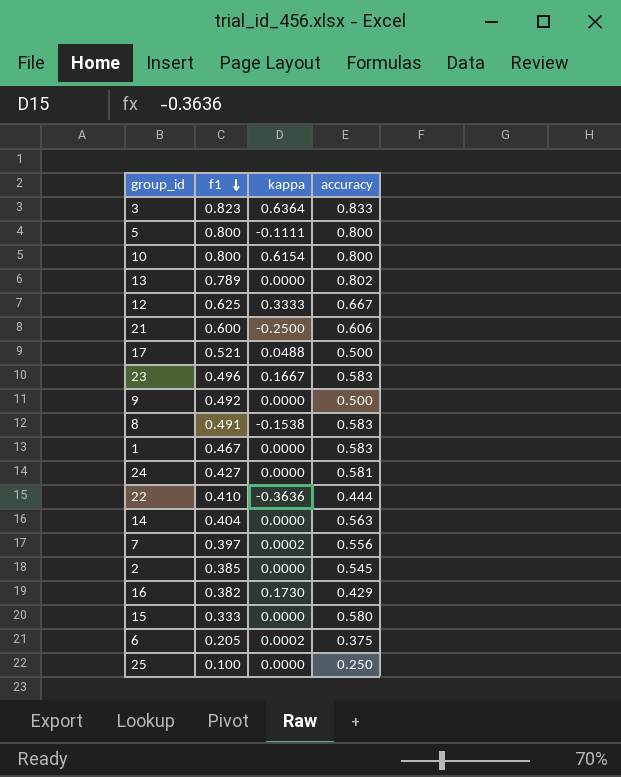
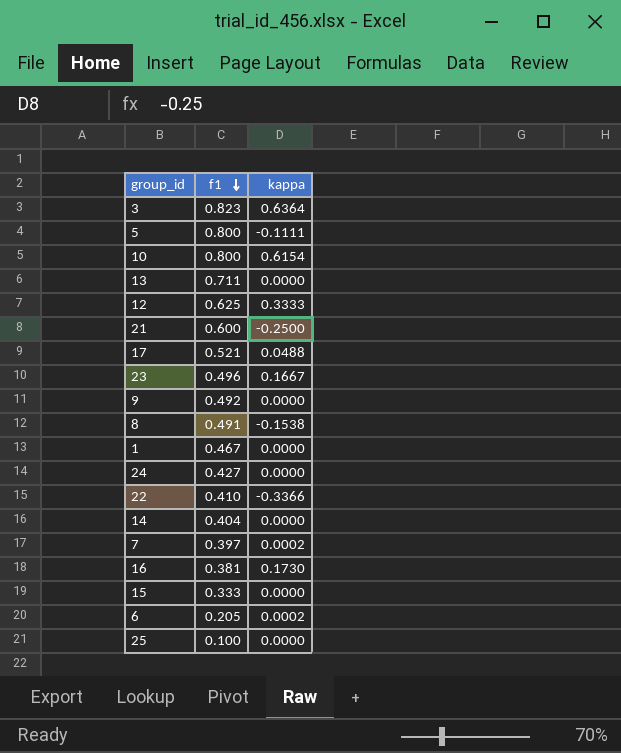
column accuracy | position: 4 -> none
row 2: 0.385 | 0.0000 | 0.545 -> none
13 | f1: 0.789 -> 0.711
22 | kappa: -0.3636 -> -0.3366
16 | f1: 0.382 -> 0.381

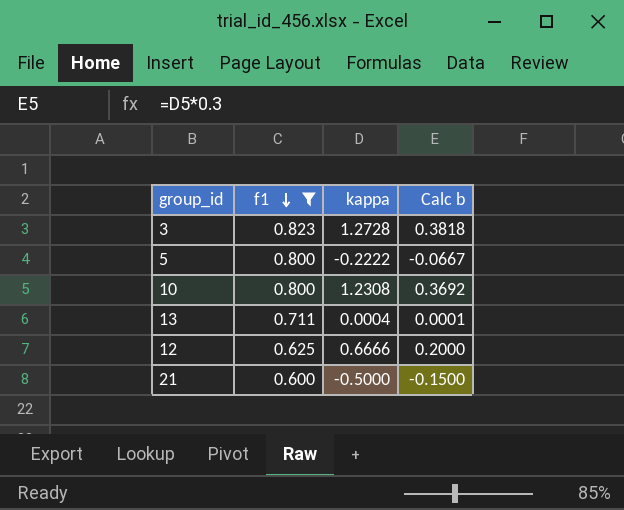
filter: none -> f1 >= 0.600
column Calc b | formula: none -> [kappa] * 0.3
3 | kappa: 0.6364 -> 1.2728
5 | kappa: -0.1111 -> -0.2222
10 | kappa: 0.6154 -> 1.2308
13 | kappa: 0.0000 -> 0.0004
12 | kappa: 0.3333 -> 0.6666
21 | kappa: -0.2500 -> -0.5000

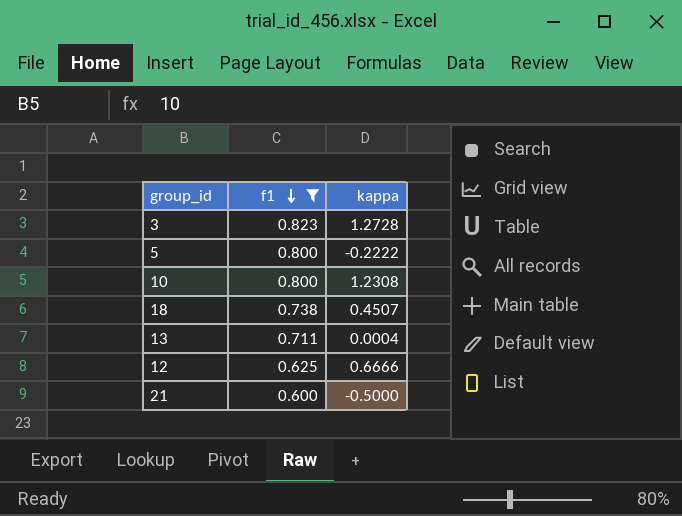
column Calc b | formula: [kappa] * 0.3 -> none
row 18: none -> 0.738 | 0.4507

